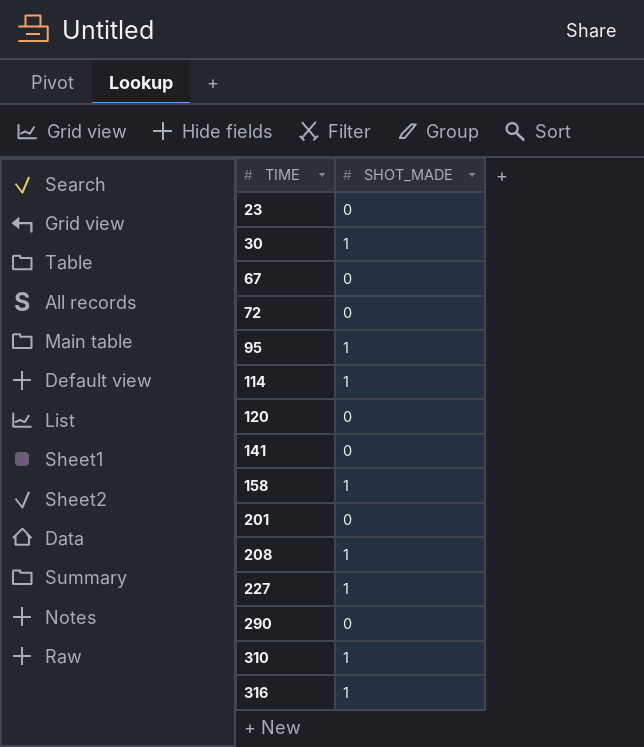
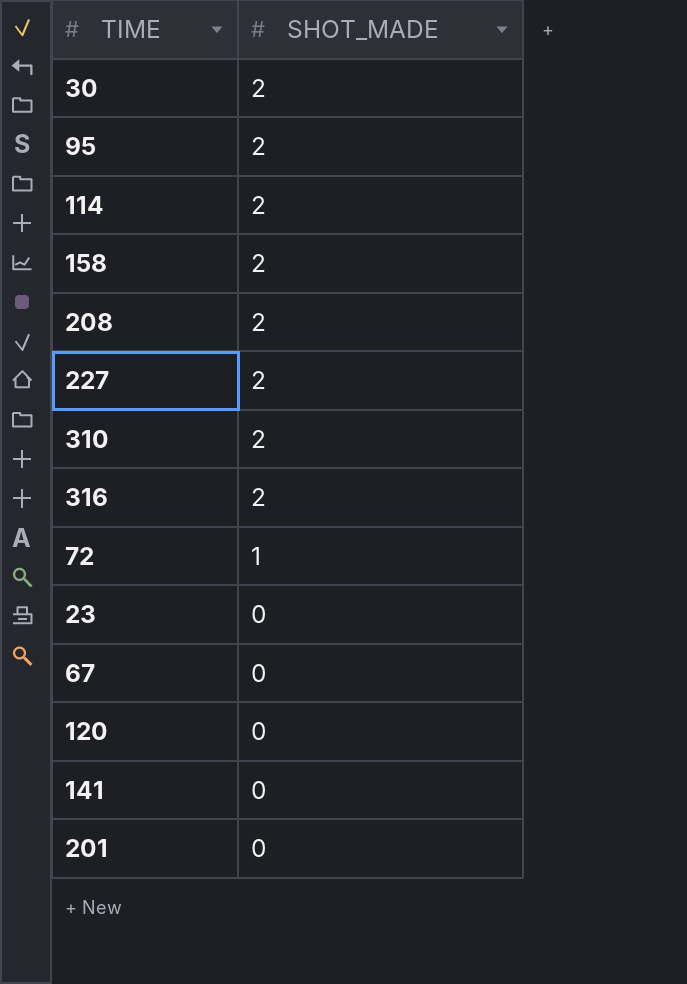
row order: TIME ascending -> SHOT_MADE descending
row 290: 0 -> none
30 | SHOT_MADE: 1 -> 2
95 | SHOT_MADE: 1 -> 2
114 | SHOT_MADE: 1 -> 2
158 | SHOT_MADE: 1 -> 2
208 | SHOT_MADE: 1 -> 2
227 | SHOT_MADE: 1 -> 2
310 | SHOT_MADE: 1 -> 2
316 | SHOT_MADE: 1 -> 2
72 | SHOT_MADE: 0 -> 1

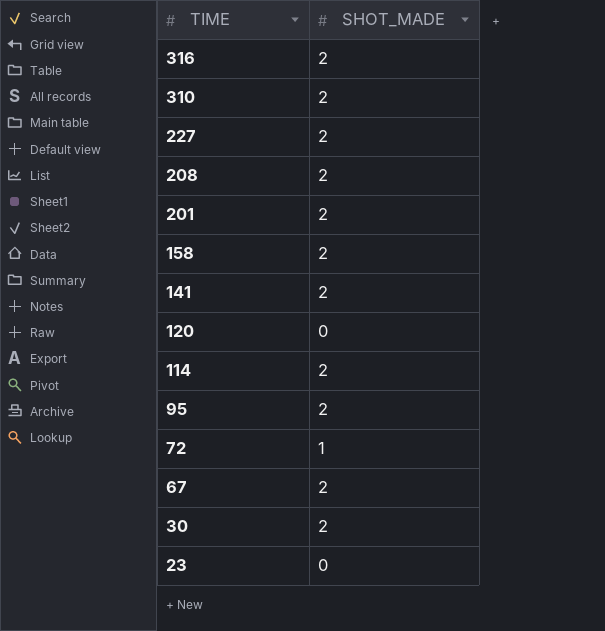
row order: SHOT_MADE descending -> TIME descending
201 | SHOT_MADE: 0 -> 2
141 | SHOT_MADE: 0 -> 2
67 | SHOT_MADE: 0 -> 2

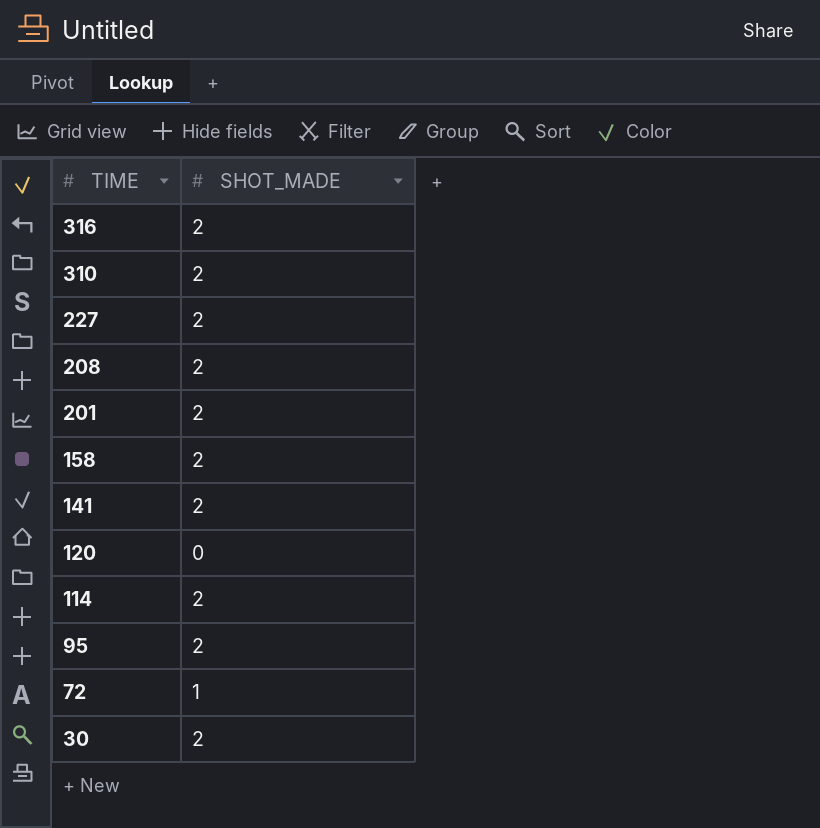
row 67: 2 -> none
row 23: 0 -> none

